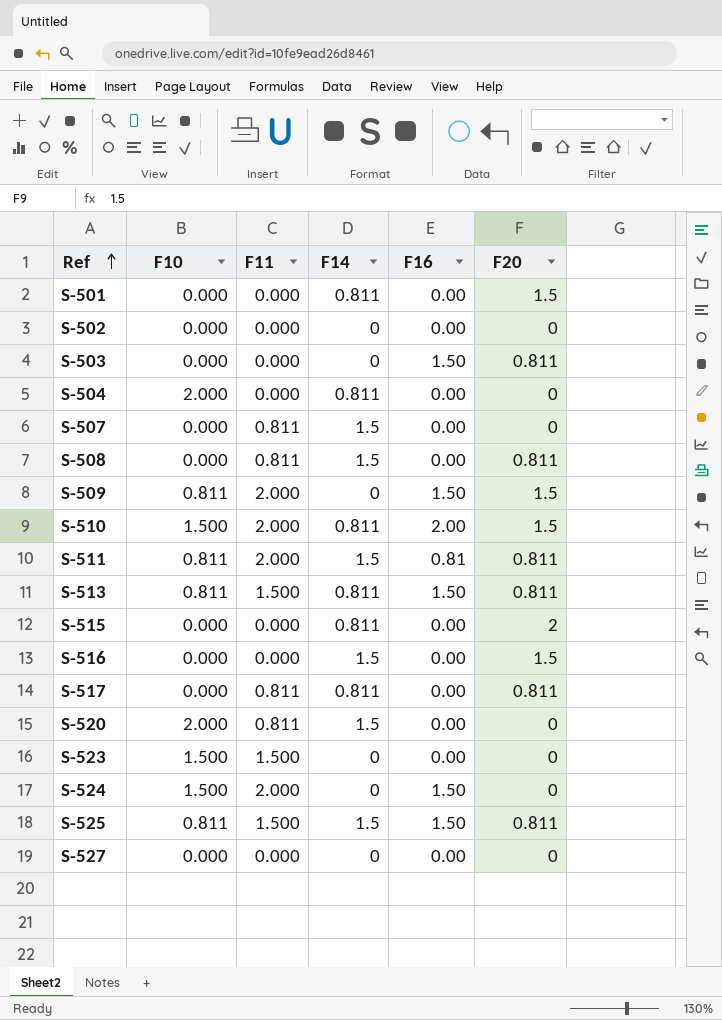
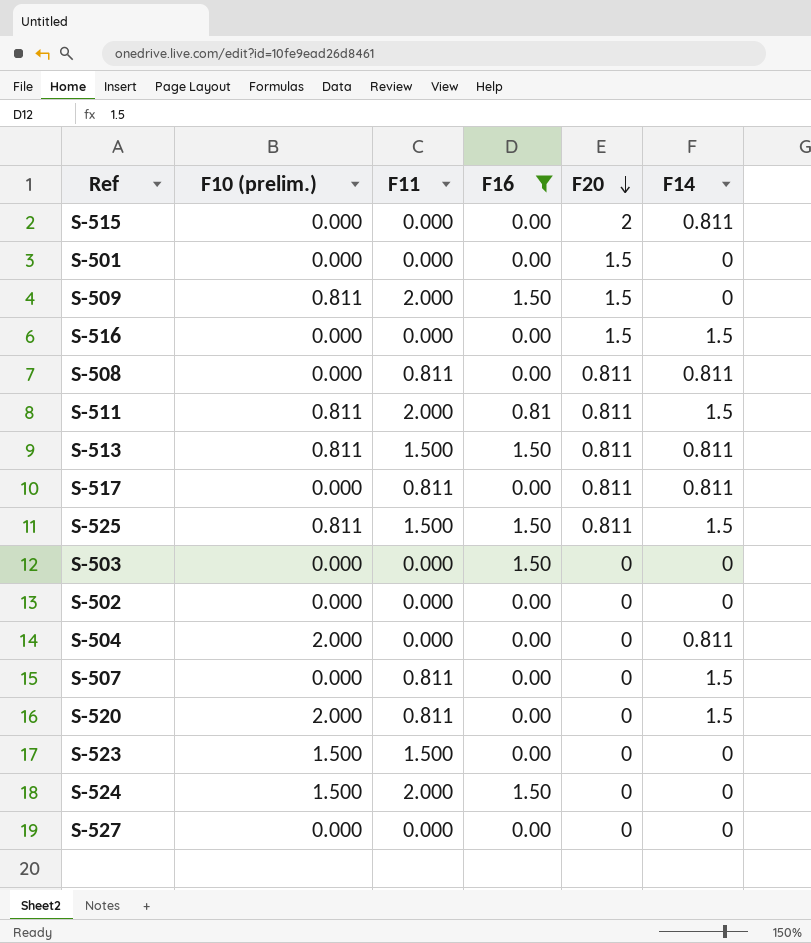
filter: none -> F16 != 2.00
row order: Ref ascending -> F20 descending
column name: F10 -> F10 (prelim.)
column F14 | position: 4 -> 6
S-501 | F14: 0.811 -> 0
S-508 | F14: 1.5 -> 0.811
S-503 | F20: 0.811 -> 0

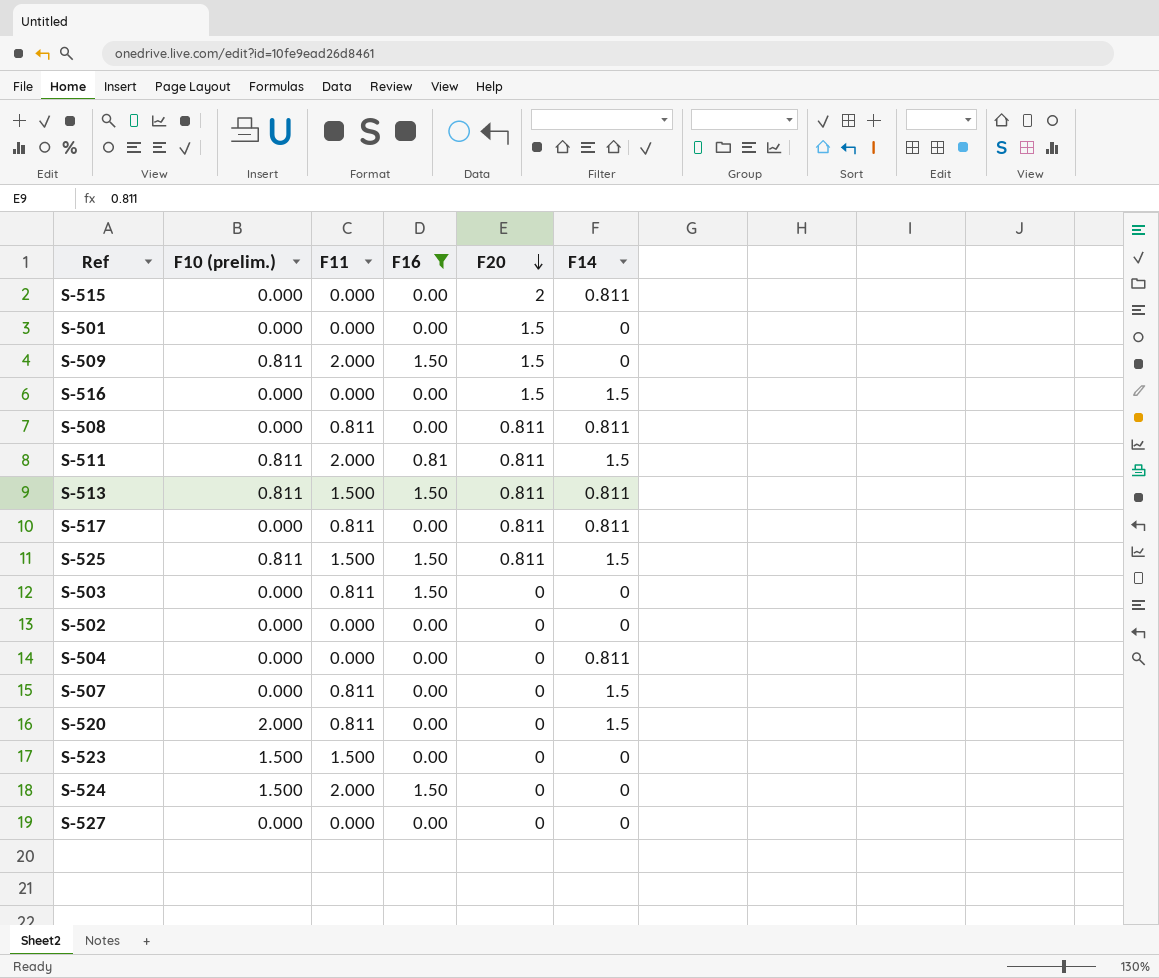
S-503 | F11: 0.000 -> 0.811
S-504 | F10 (prelim.): 2.000 -> 0.000

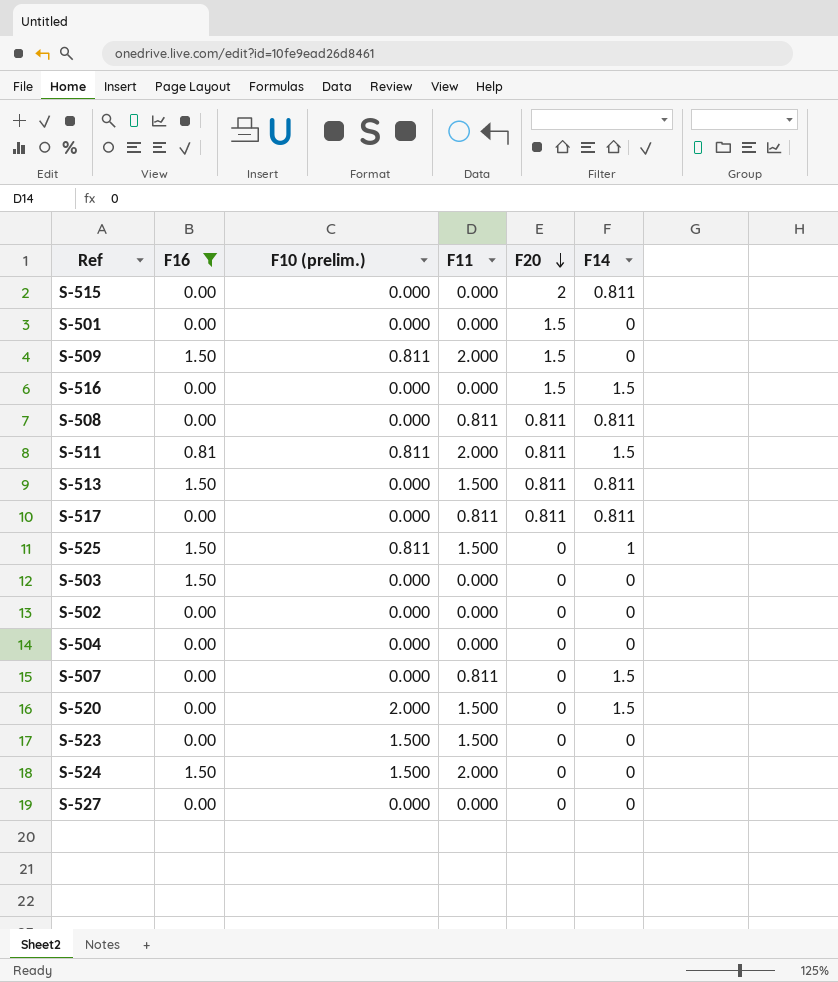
column F16 | position: 4 -> 2
S-513 | F10 (prelim.): 0.811 -> 0.000
S-525 | F20: 0.811 -> 0
S-525 | F14: 1.5 -> 1
S-503 | F11: 0.811 -> 0.000
S-504 | F14: 0.811 -> 0
S-520 | F11: 0.811 -> 1.500

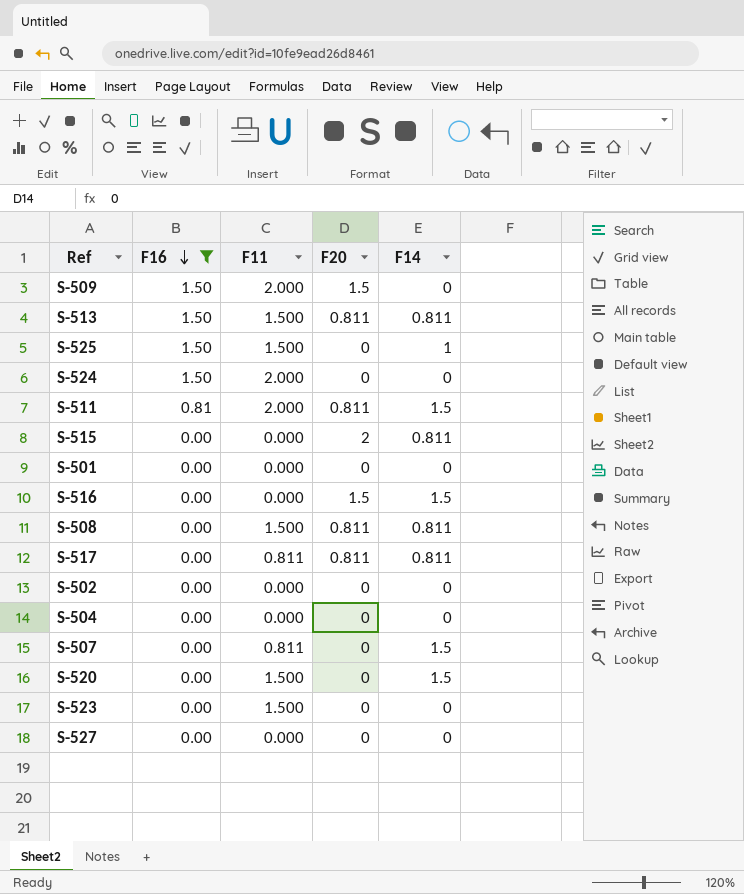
row order: F20 descending -> F16 descending
column F10 (prelim.) | position: 3 -> none
row S-503: 1.50 | 0.000 | 0.000 | 0 | 0 -> none
S-501 | F20: 1.5 -> 0
S-508 | F11: 0.811 -> 1.500

